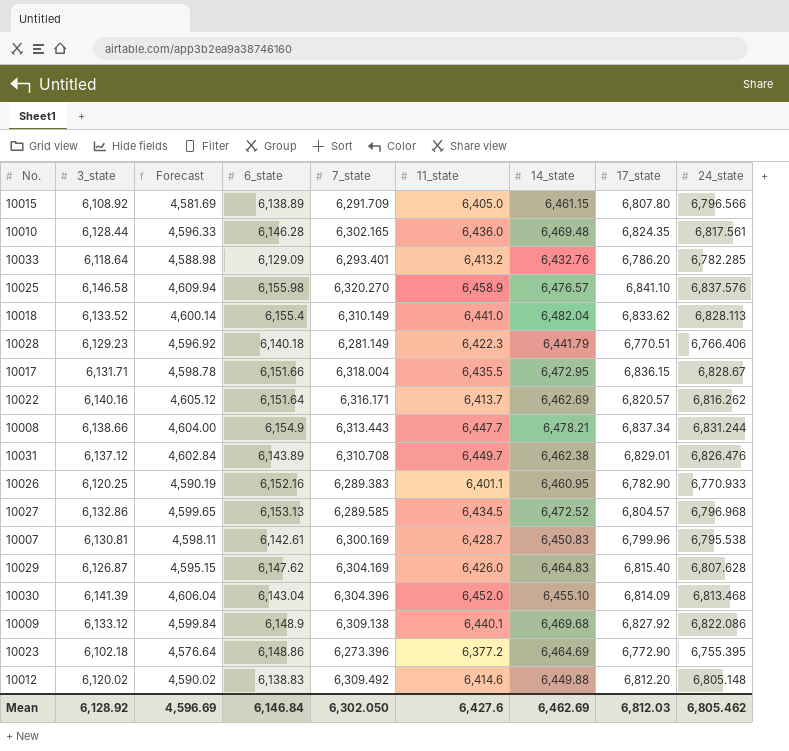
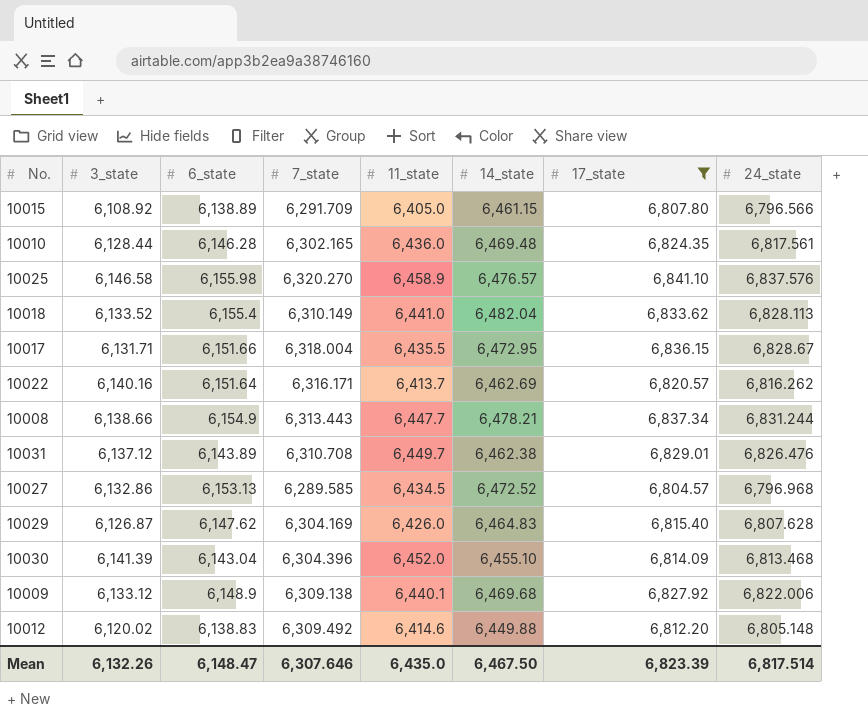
filter: none -> 17_state >= 6,804.57
column Forecast | formula: [3_state] * 0.75 -> none
10009 | 24_state: 6,822.086 -> 6,822.006
Mean | 3_state: 6,128.92 -> 6,132.26
Mean | 6_state: 6,146.84 -> 6,148.47
Mean | 7_state: 6,302.050 -> 6,307.646
Mean | 11_state: 6,427.6 -> 6,435.0
Mean | 14_state: 6,462.69 -> 6,467.50
Mean | 17_state: 6,812.03 -> 6,823.39
Mean | 24_state: 6,805.462 -> 6,817.514

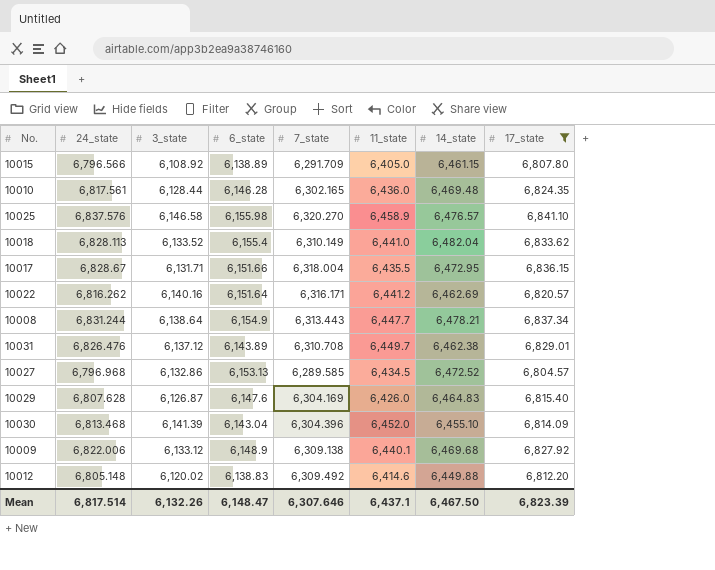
column 24_state | position: 8 -> 2
10022 | 11_state: 6,413.7 -> 6,441.2
10008 | 3_state: 6,138.66 -> 6,138.64
10029 | 6_state: 6,147.62 -> 6,147.6
Mean | 11_state: 6,435.0 -> 6,437.1

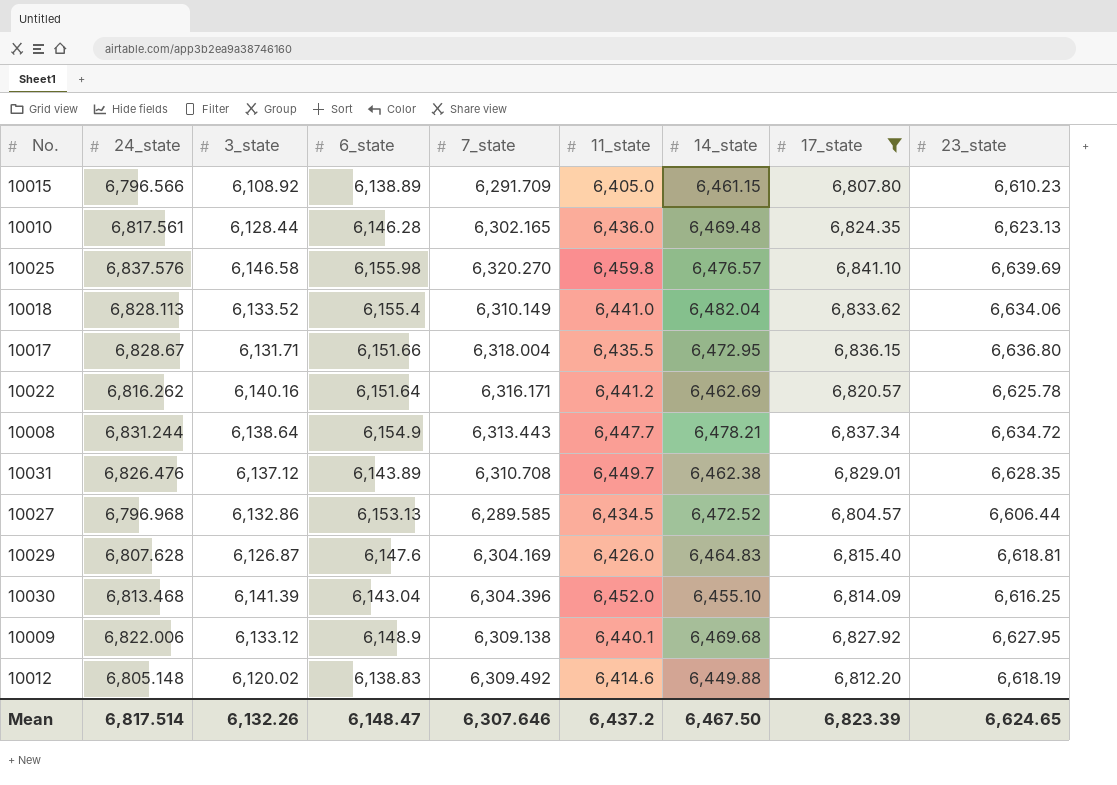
column 23_state | position: none -> 9
10025 | 11_state: 6,458.9 -> 6,459.8
Mean | 11_state: 6,437.1 -> 6,437.2

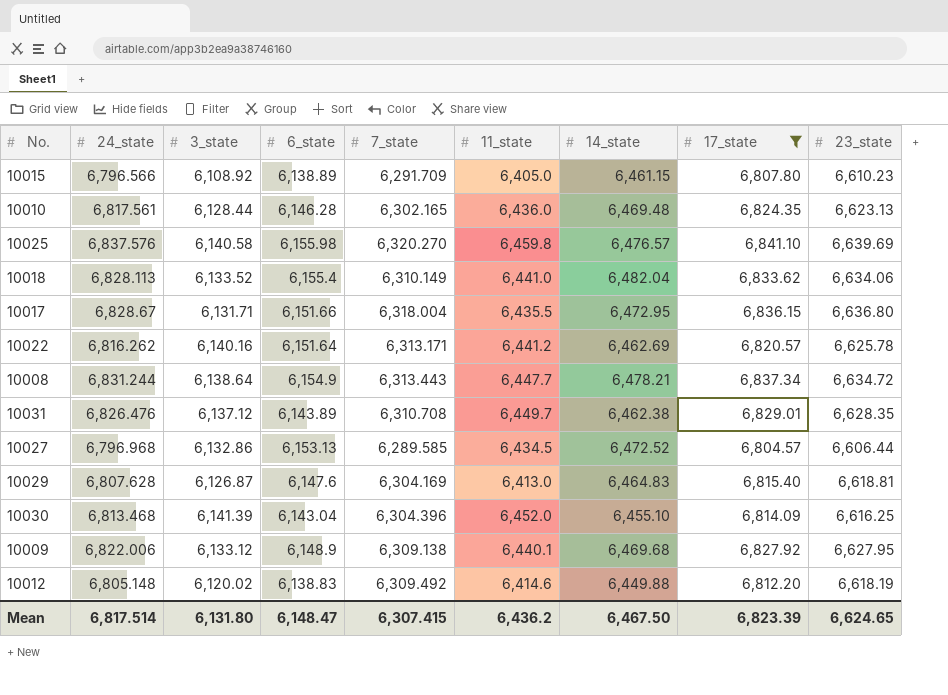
10025 | 3_state: 6,146.58 -> 6,140.58
10022 | 7_state: 6,316.171 -> 6,313.171
10029 | 11_state: 6,426.0 -> 6,413.0
Mean | 3_state: 6,132.26 -> 6,131.80
Mean | 7_state: 6,307.646 -> 6,307.415
Mean | 11_state: 6,437.2 -> 6,436.2

